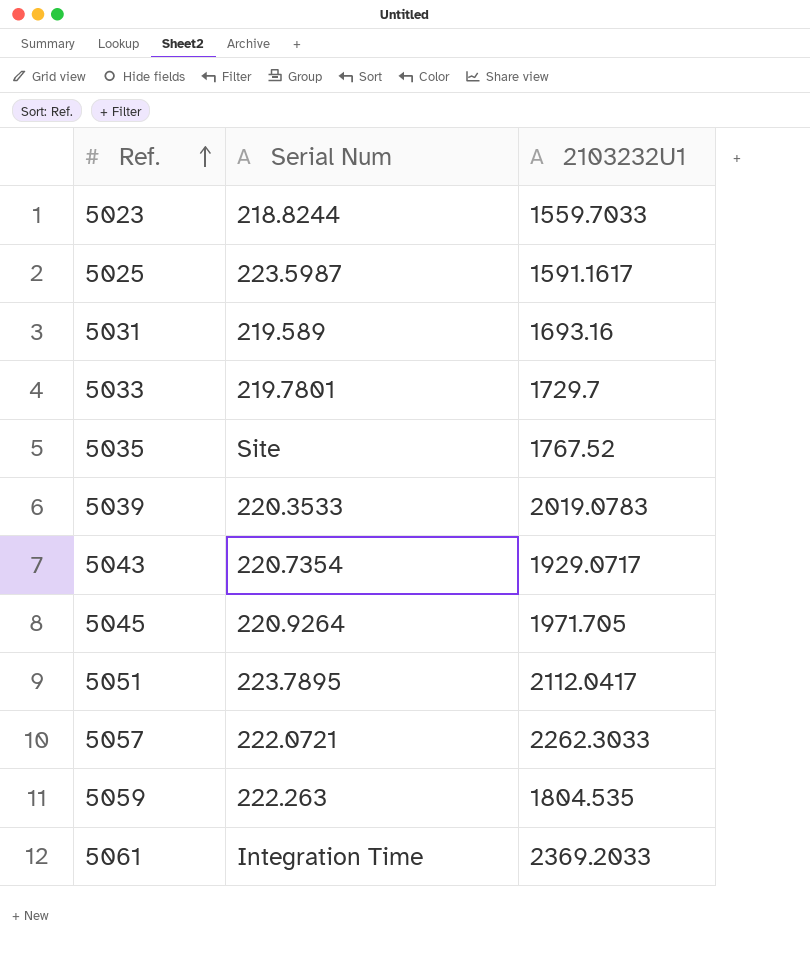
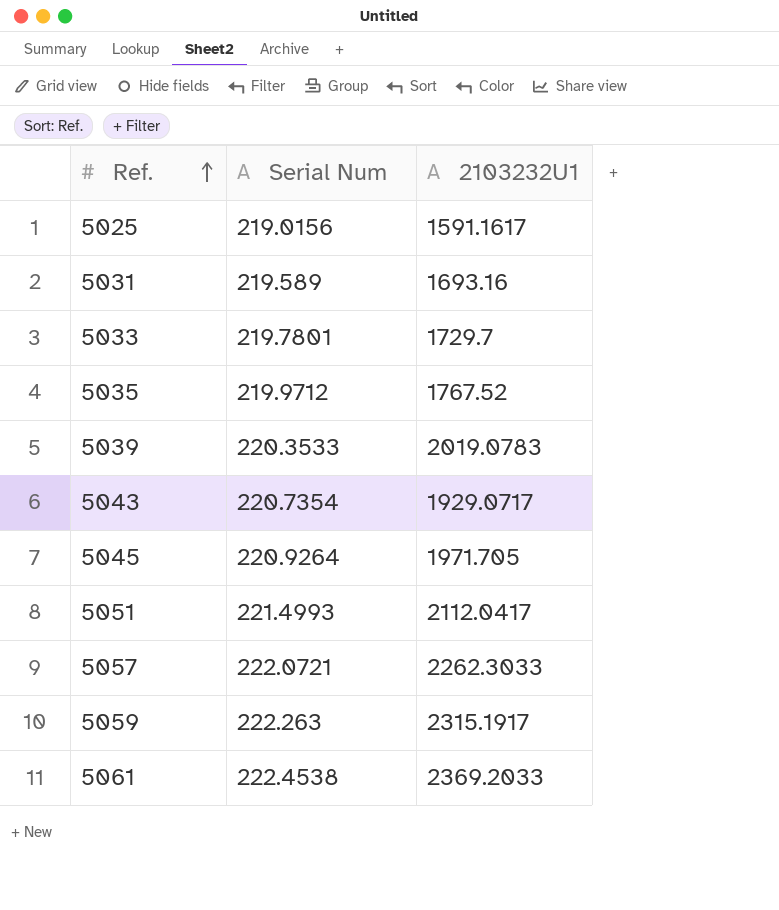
row 5023: 218.8244 | 1559.7033 -> none
5025 | Serial Num: 223.5987 -> 219.0156
5035 | Serial Num: Site -> 219.9712
5051 | Serial Num: 223.7895 -> 221.4993
5059 | 2103232U1: 1804.535 -> 2315.1917
5061 | Serial Num: Integration Time -> 222.4538

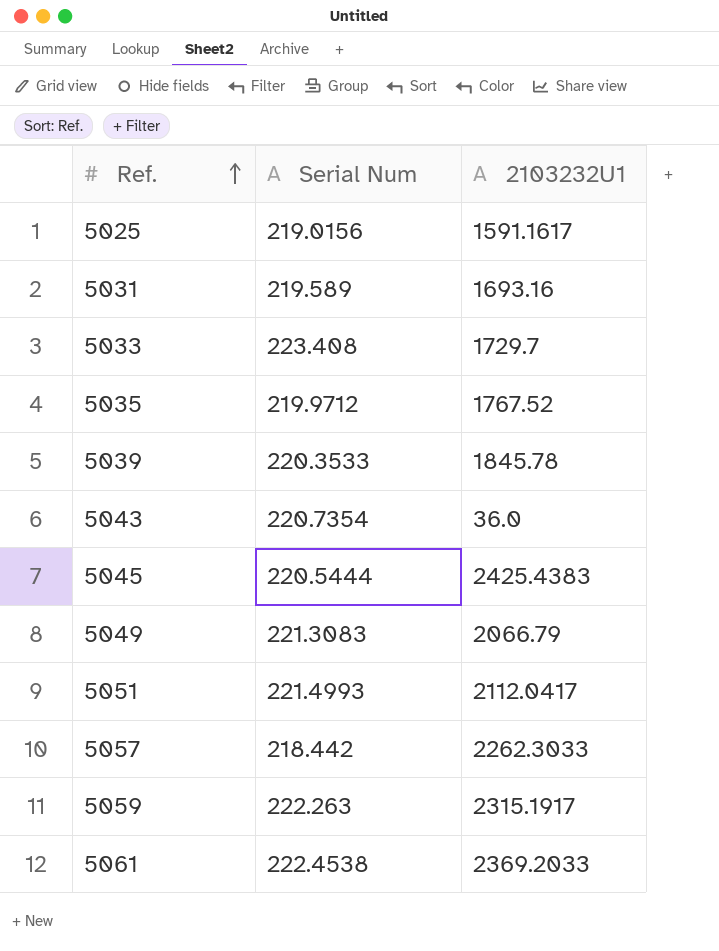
5033 | Serial Num: 219.7801 -> 223.408
5039 | 2103232U1: 2019.0783 -> 1845.78
5043 | 2103232U1: 1929.0717 -> 36.0
5045 | Serial Num: 220.9264 -> 220.5444
5045 | 2103232U1: 1971.705 -> 2425.4383
row 5049: none -> 221.3083 | 2066.79
5057 | Serial Num: 222.0721 -> 218.442

